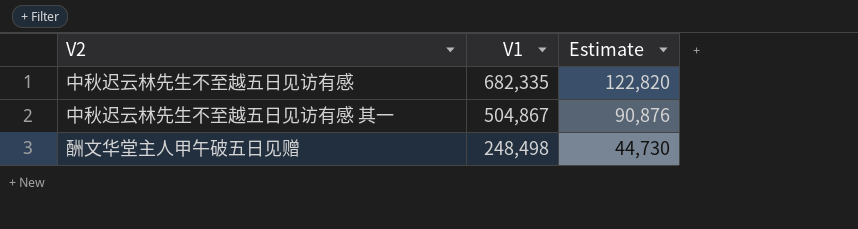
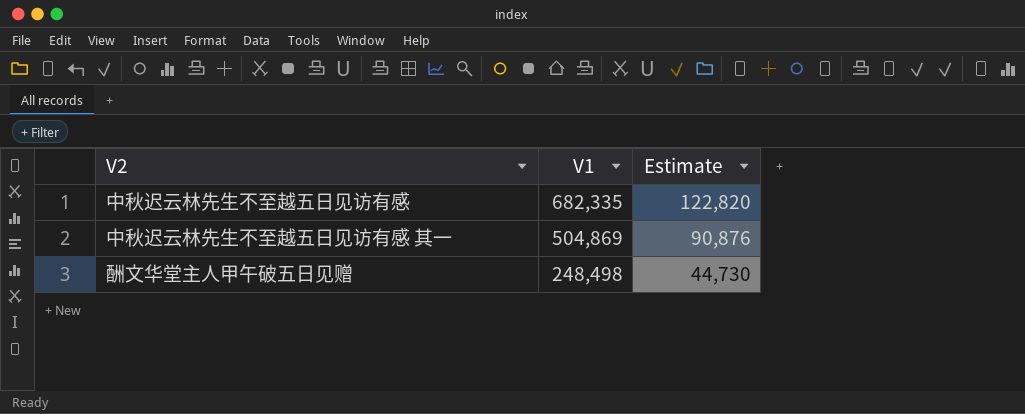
中秋迟云林先生不至越五日见访有感 其一 | V1: 504,867 -> 504,869

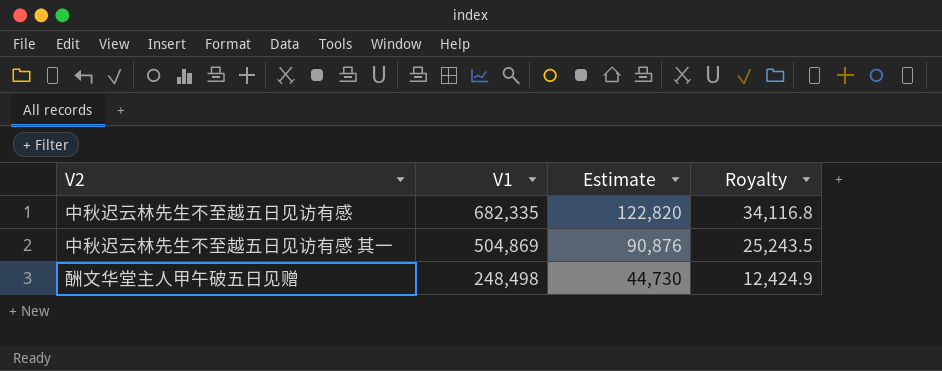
column Royalty | formula: none -> [V1] * 0.05

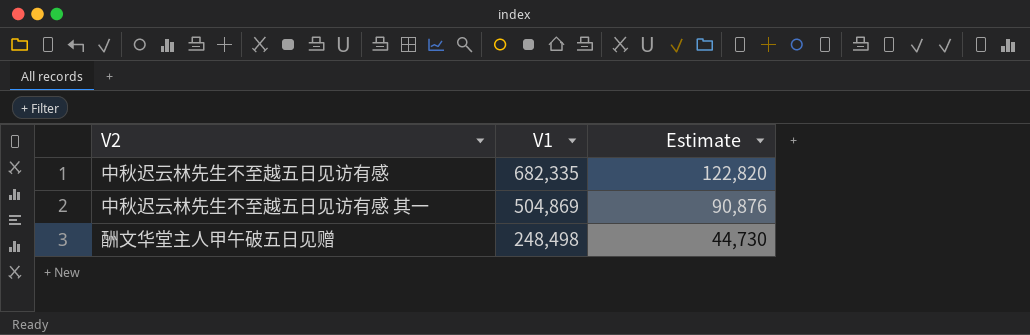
column Royalty | formula: [V1] * 0.05 -> none

